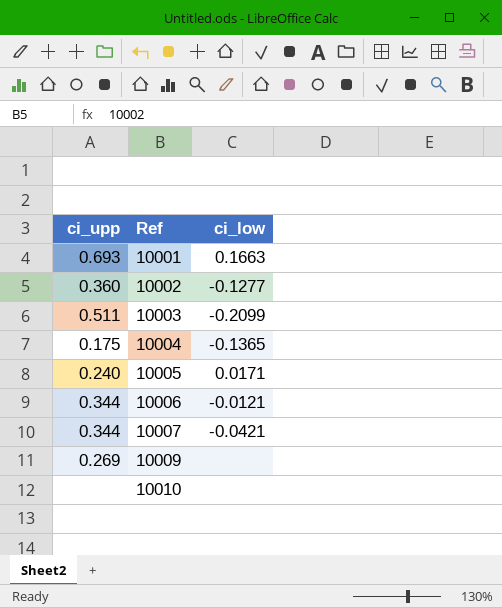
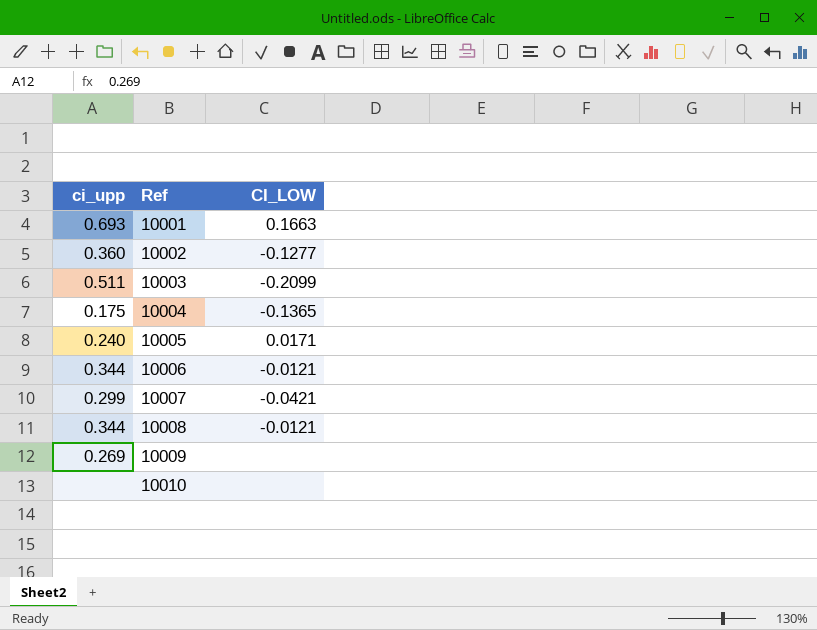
column name: ci_low -> CI_LOW
10007 | ci_upp: 0.344 -> 0.299
row 10008: none -> 0.344 | -0.0121

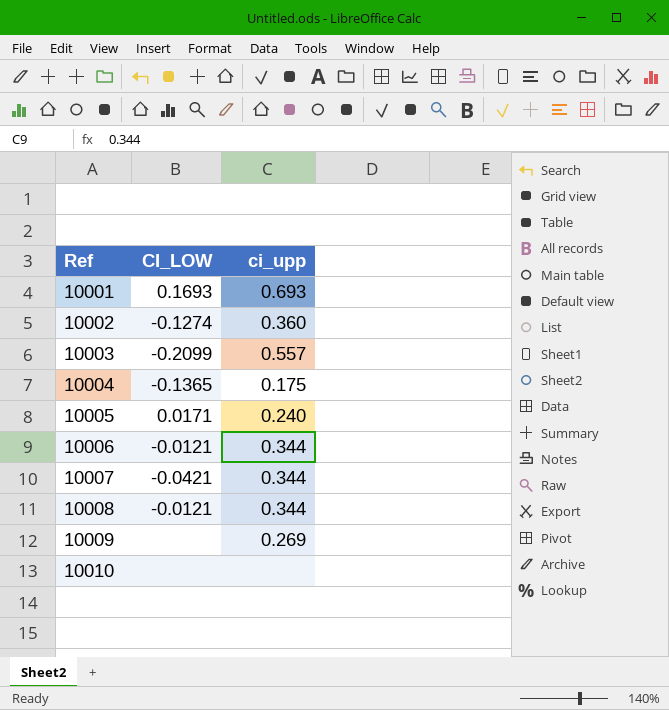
column ci_upp | position: 1 -> 3
10001 | CI_LOW: 0.1663 -> 0.1693
10002 | CI_LOW: -0.1277 -> -0.1274
10003 | ci_upp: 0.511 -> 0.557
10007 | ci_upp: 0.299 -> 0.344

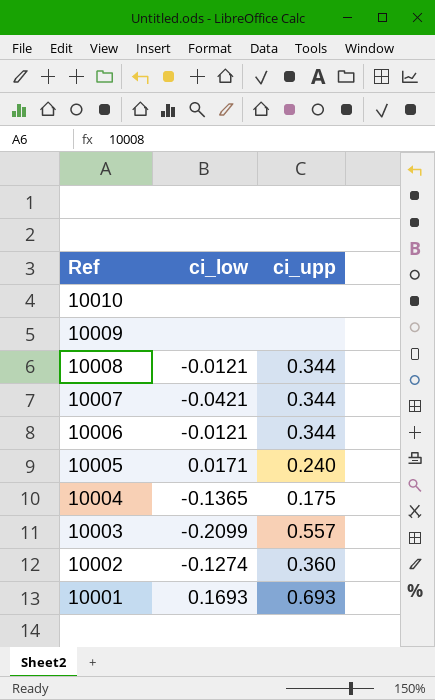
row order: Ref ascending -> Ref descending
column name: CI_LOW -> ci_low
10009 | ci_upp: 0.269 -> none

